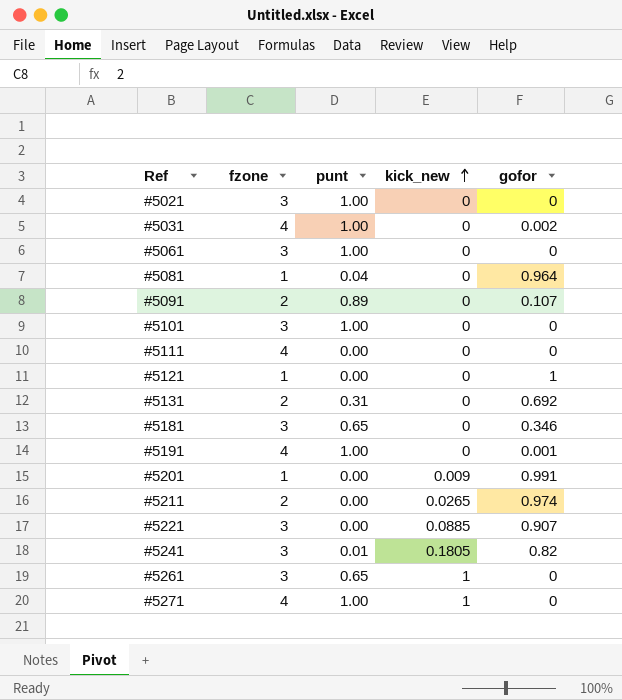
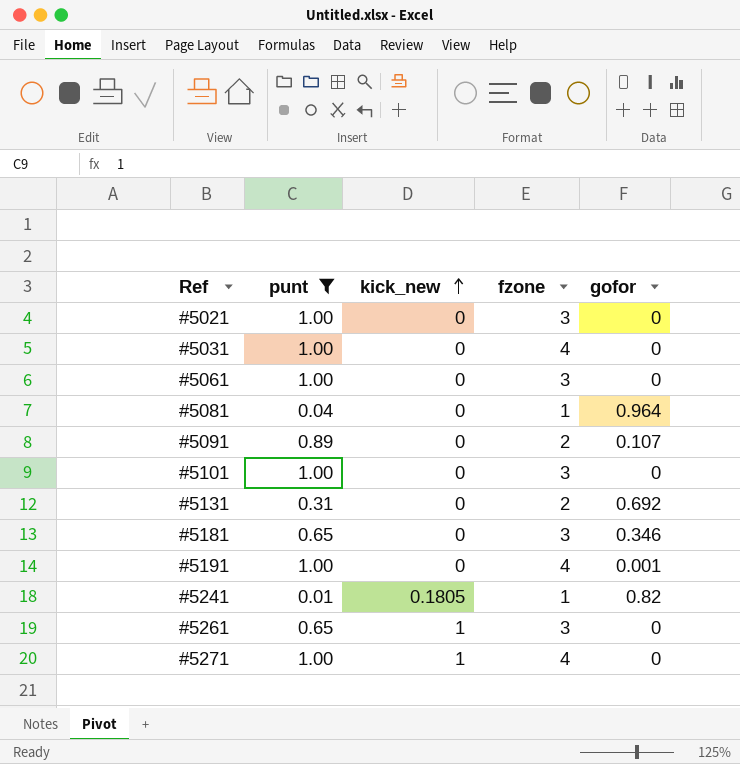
filter: none -> punt != 0.00
column fzone | position: 2 -> 4
#5031 | gofor: 0.002 -> 0
#5241 | fzone: 3 -> 1

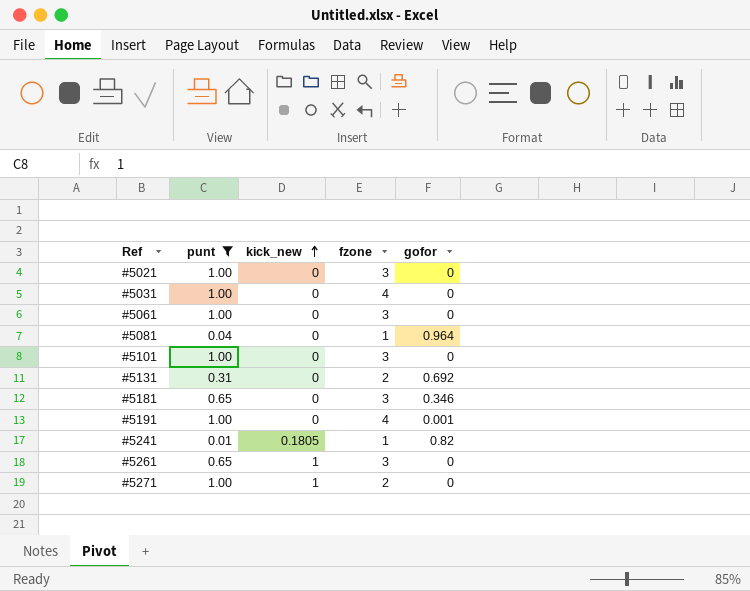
row #5091: 0.89 | 0 | 2 | 0.107 -> none
#5271 | fzone: 4 -> 2

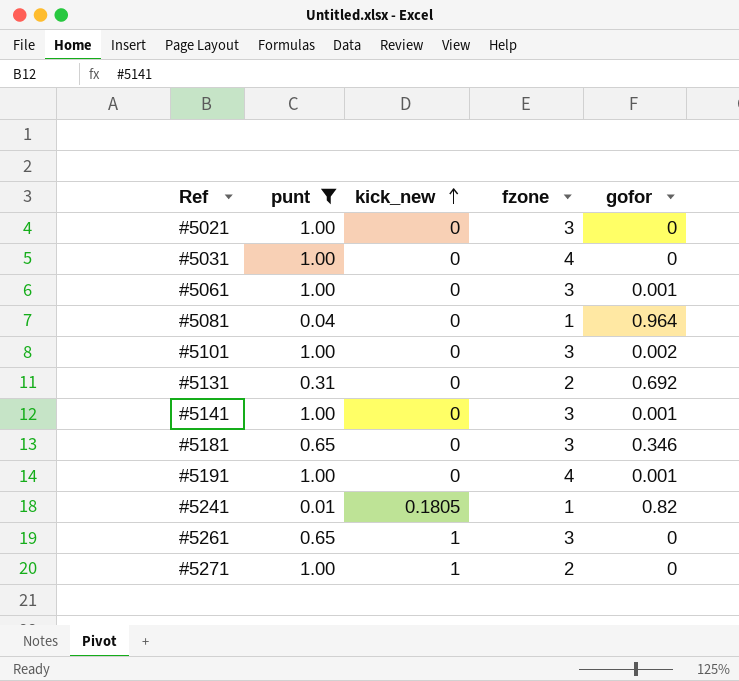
#5061 | gofor: 0 -> 0.001
#5101 | gofor: 0 -> 0.002
row #5141: none -> 1.00 | 0 | 3 | 0.001

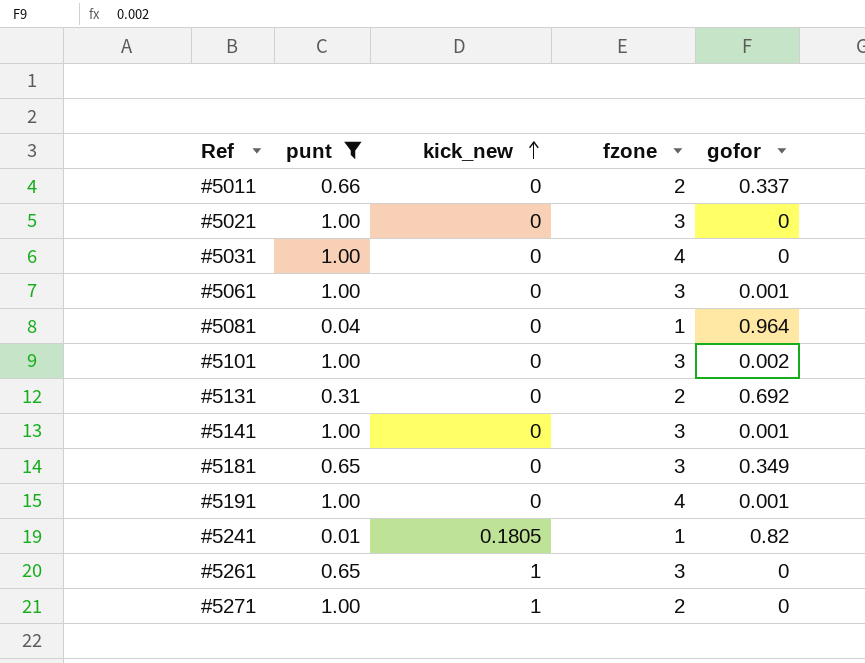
row #5011: none -> 0.66 | 0 | 2 | 0.337
#5181 | gofor: 0.346 -> 0.349

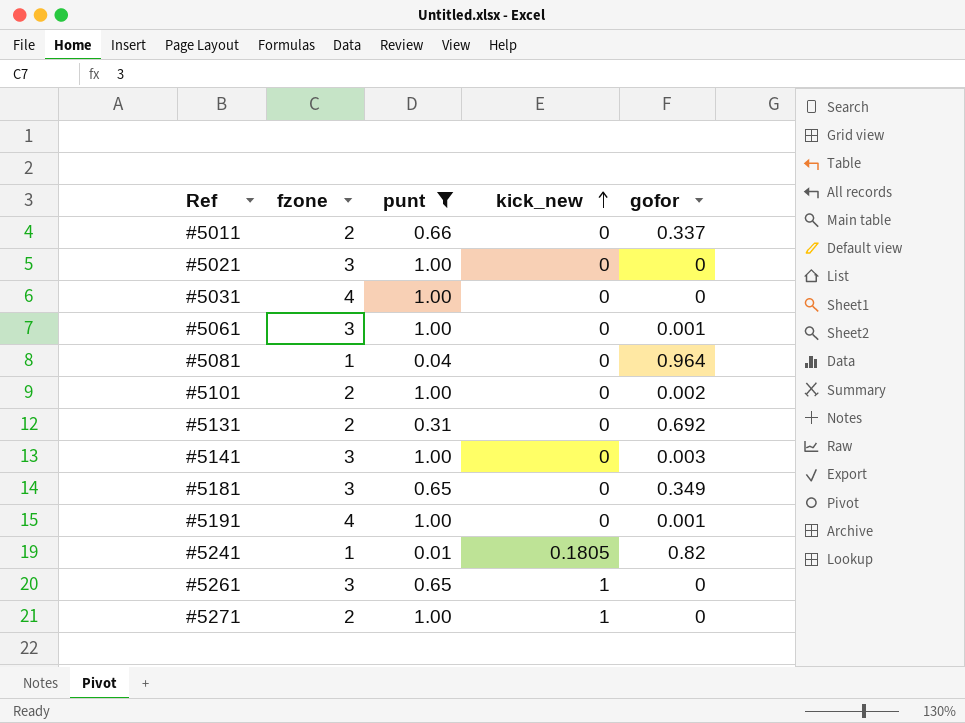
column fzone | position: 4 -> 2
#5101 | fzone: 3 -> 2
#5141 | gofor: 0.001 -> 0.003

